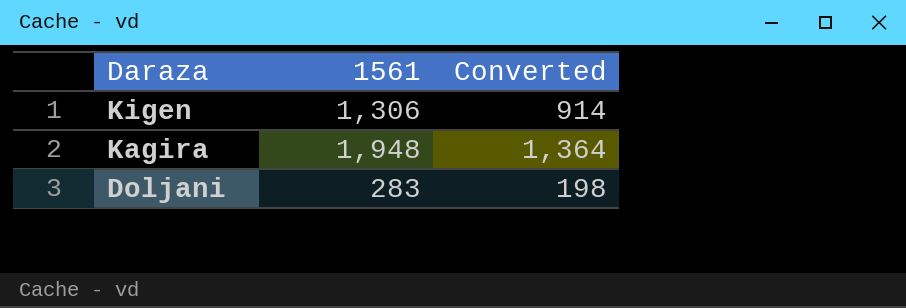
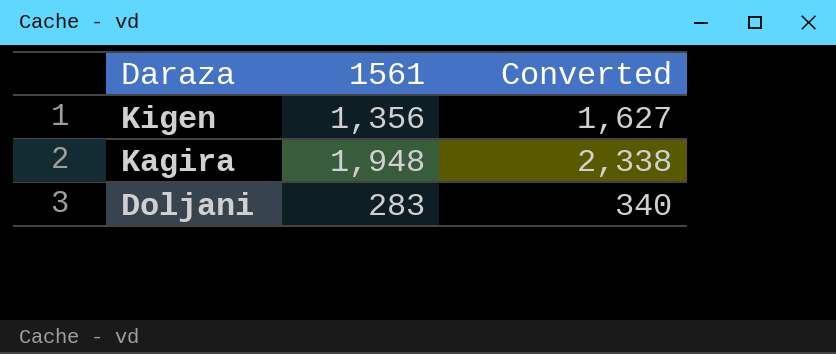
column Converted | formula: [1561] * 0.7 -> [1561] * 1.2
Kigen | 1561: 1,306 -> 1,356

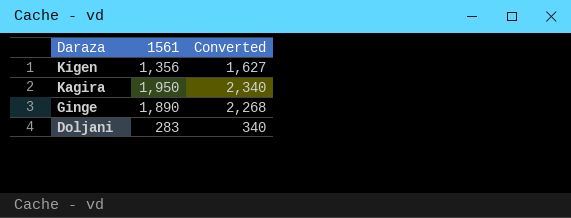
Kagira | 1561: 1,948 -> 1,950
Kagira | Converted: 2,338 -> 2,340
row Ginge: none -> 1,890 | 2,268

